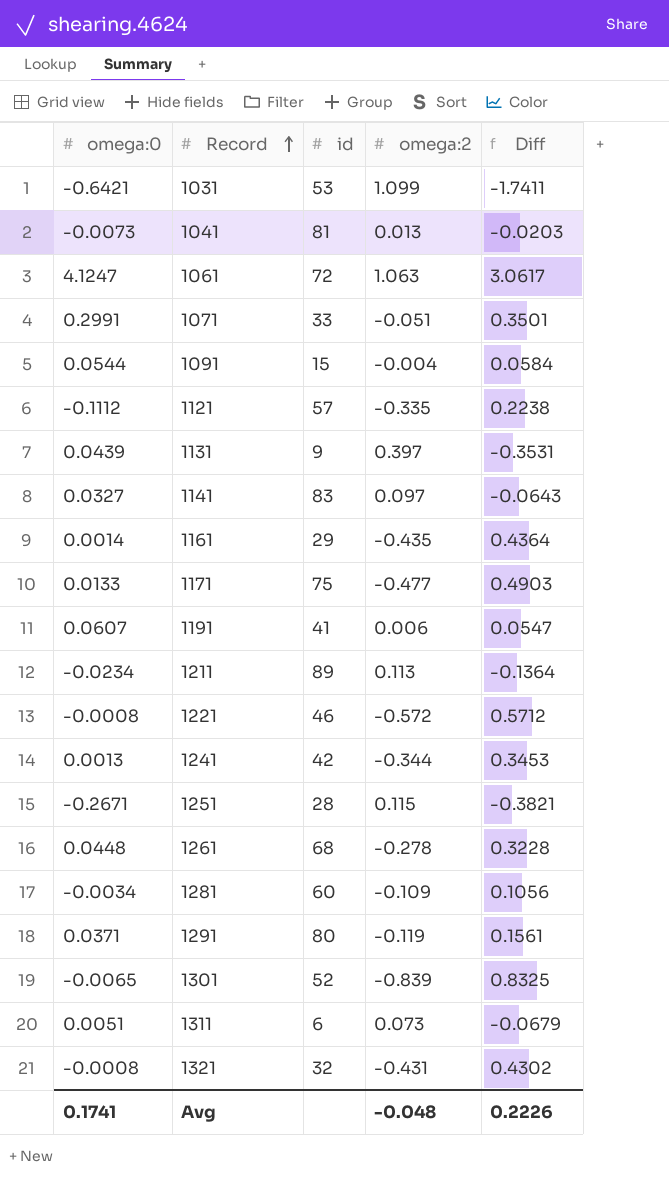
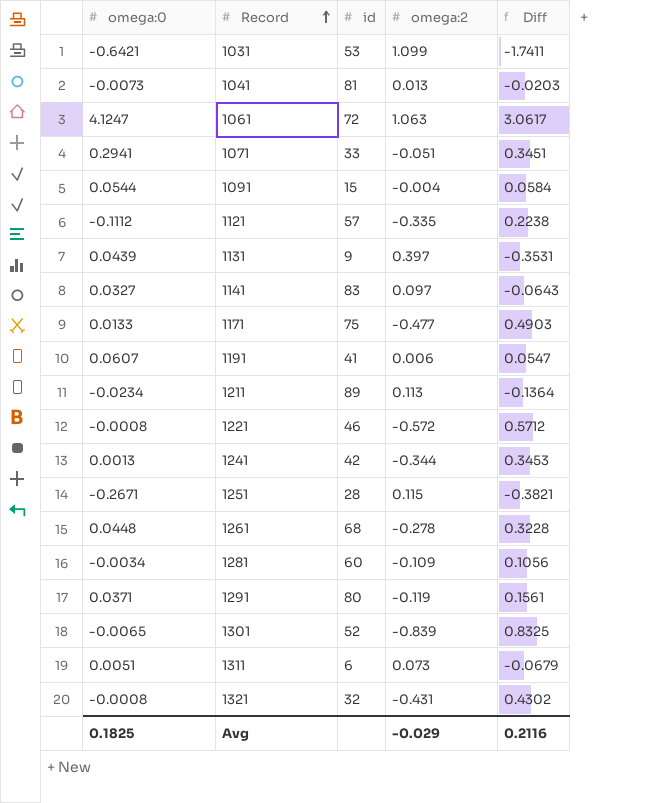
row 1161: 0.0014 | 29 | -0.435 | 0.4364 -> none
1071 | omega:0: 0.2991 -> 0.2941
1071 | Diff: 0.3501 -> 0.3451
Avg | omega:0: 0.1741 -> 0.1825
Avg | omega:2: -0.048 -> -0.029
Avg | Diff: 0.2226 -> 0.2116

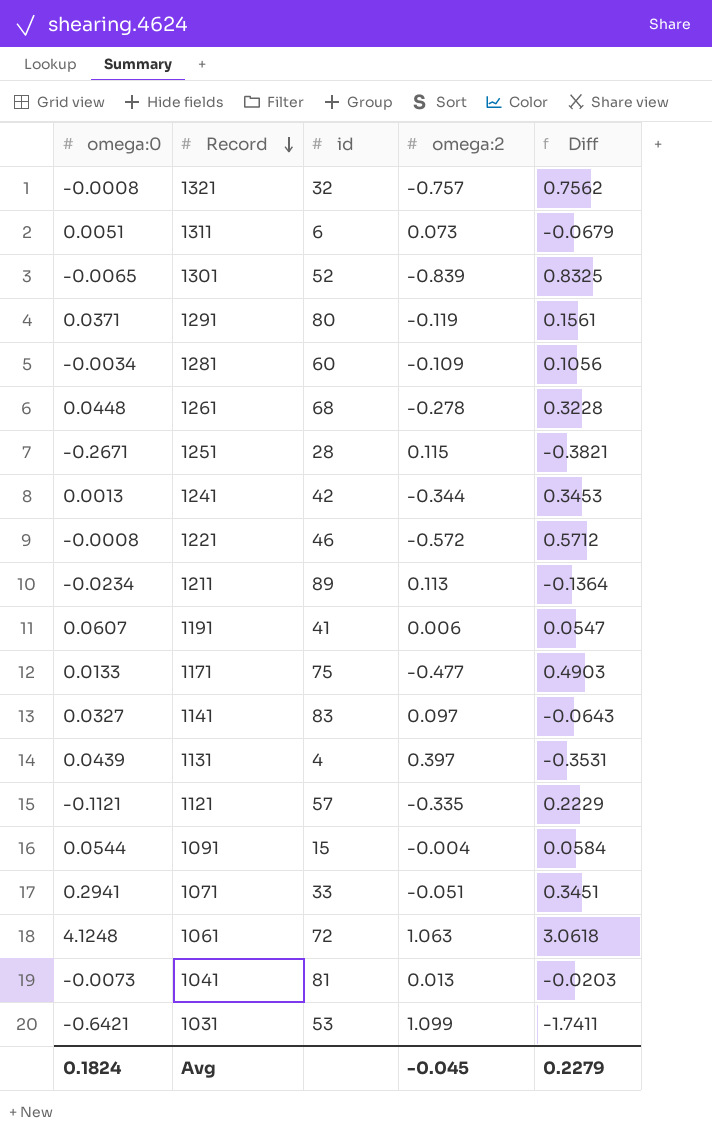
row order: Record ascending -> Record descending
1321 | omega:2: -0.431 -> -0.757
1321 | Diff: 0.4302 -> 0.7562
1131 | id: 9 -> 4
1121 | omega:0: -0.1112 -> -0.1121
1121 | Diff: 0.2238 -> 0.2229
1061 | omega:0: 4.1247 -> 4.1248
1061 | Diff: 3.0617 -> 3.0618
Avg | omega:0: 0.1825 -> 0.1824
Avg | omega:2: -0.029 -> -0.045
Avg | Diff: 0.2116 -> 0.2279

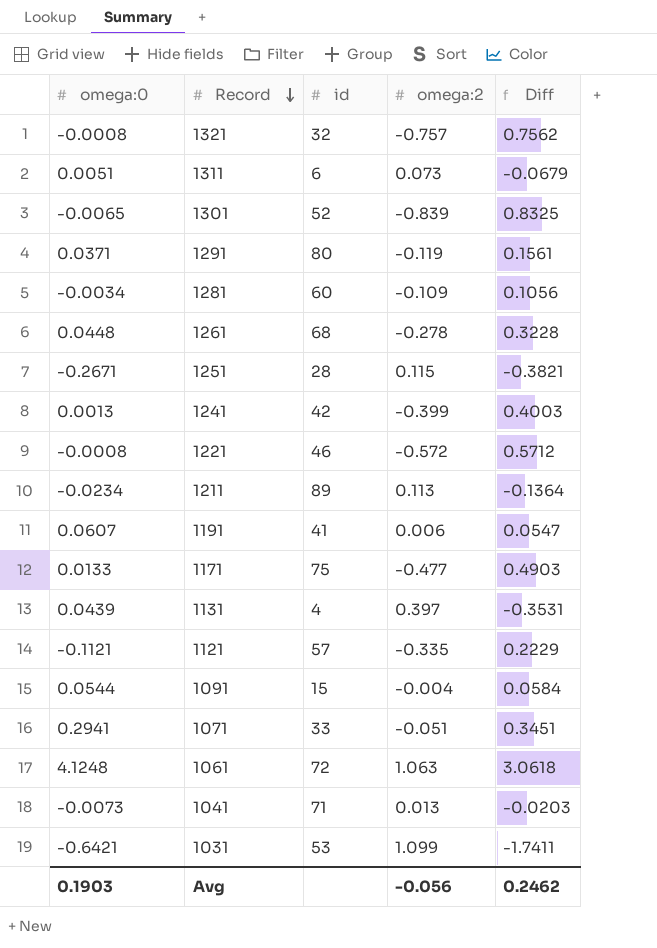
row 1141: 0.0327 | 83 | 0.097 | -0.0643 -> none
1241 | omega:2: -0.344 -> -0.399
1241 | Diff: 0.3453 -> 0.4003
1041 | id: 81 -> 71
Avg | omega:0: 0.1824 -> 0.1903
Avg | omega:2: -0.045 -> -0.056
Avg | Diff: 0.2279 -> 0.2462

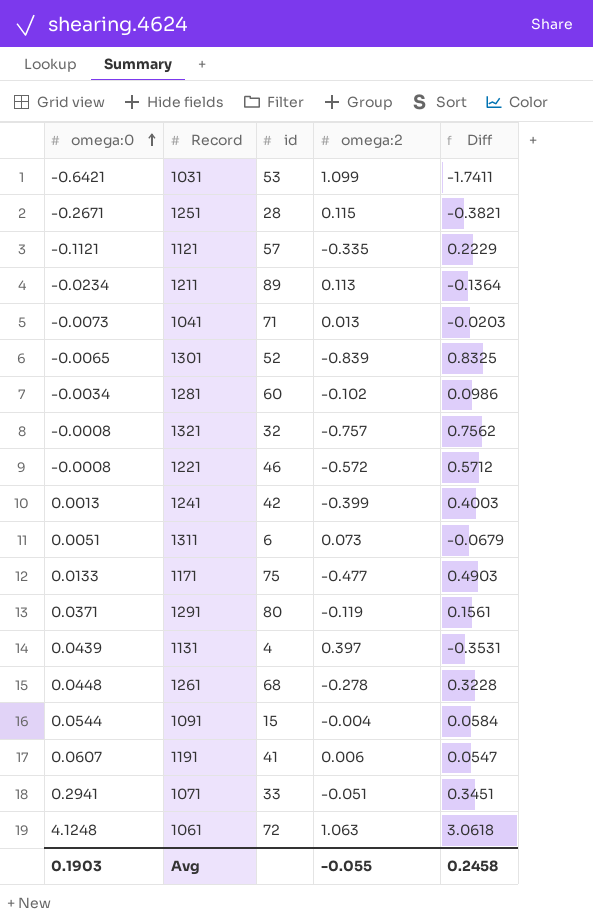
row order: Record descending -> omega:0 ascending
1281 | omega:2: -0.109 -> -0.102
1281 | Diff: 0.1056 -> 0.0986
Avg | omega:2: -0.056 -> -0.055
Avg | Diff: 0.2462 -> 0.2458

